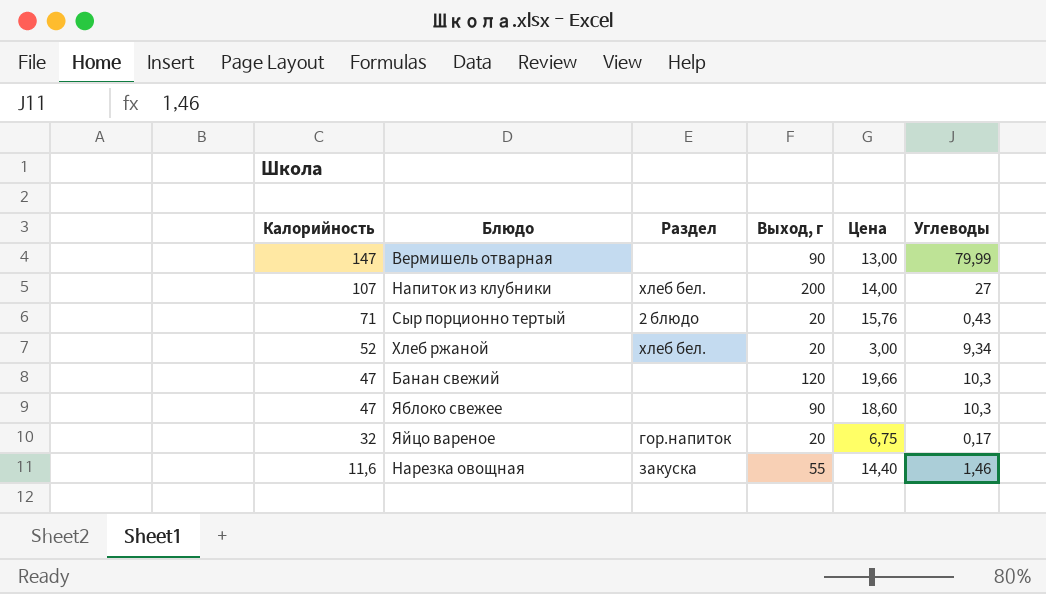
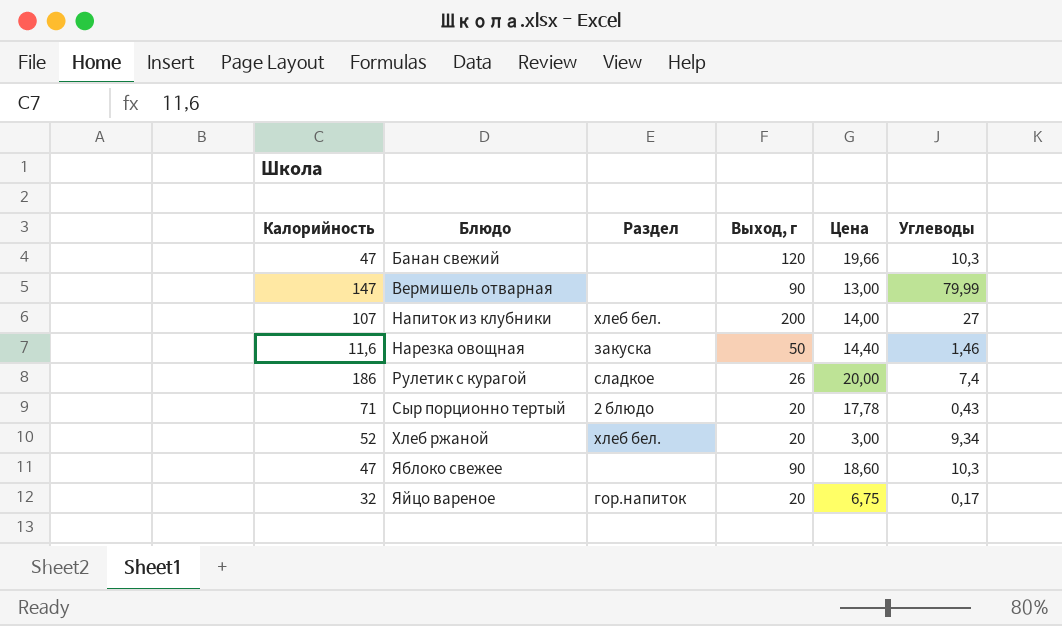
row order: Калорийность descending -> Блюдо ascending
Нарезка овощная | Выход, г: 55 -> 50
row Рулетик с курагой: none -> 186 | сладкое | 26 | 20,00 | 7,4
Сыр порционно тертый | Цена: 15,76 -> 17,78

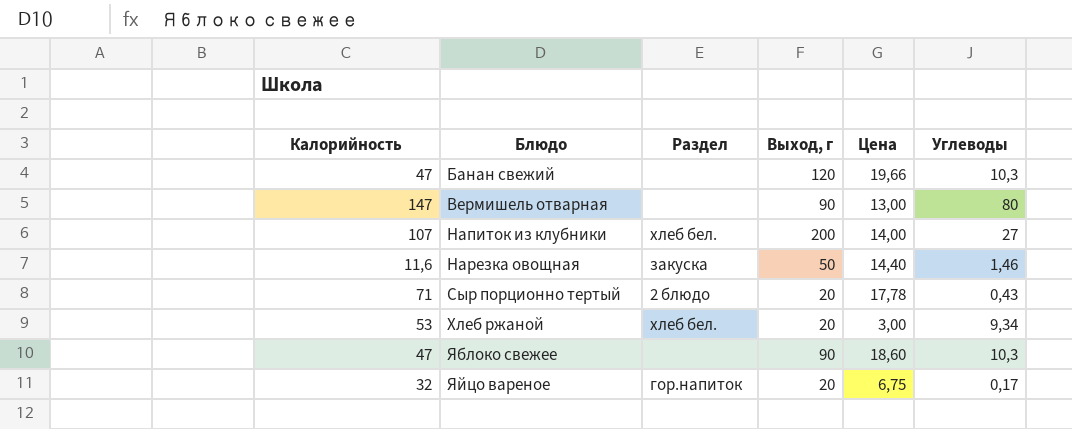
row Рулетик с курагой: 186 | сладкое | 26 | 20,00 | 7,4 -> none
Вермишель отварная | Углеводы: 79,99 -> 80
Хлеб ржаной | Калорийность: 52 -> 53

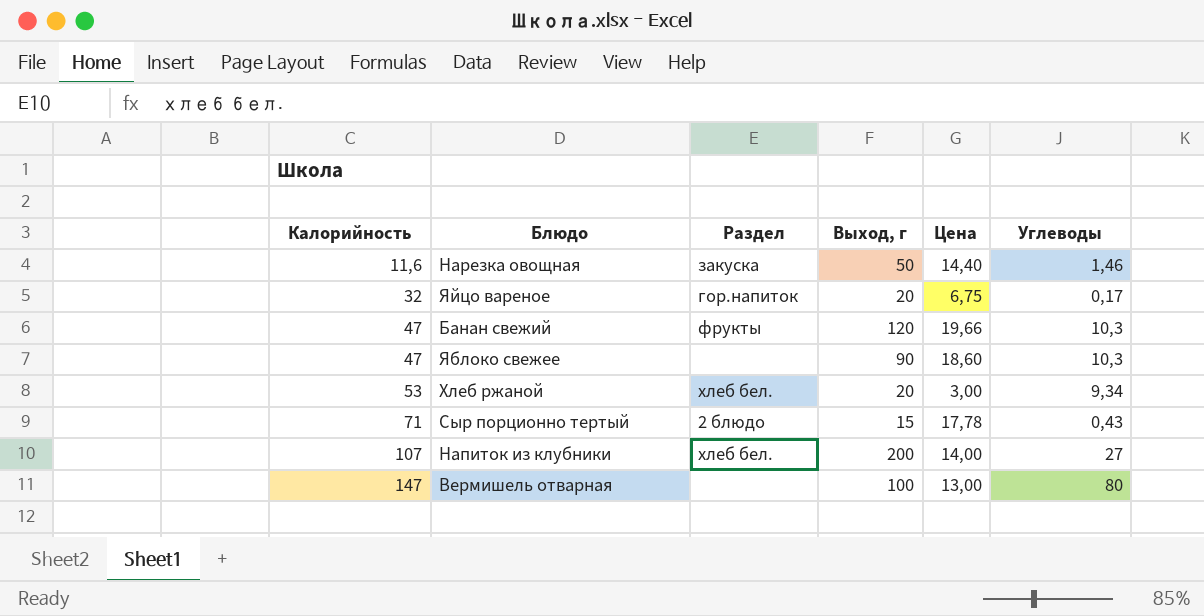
row order: Блюдо ascending -> Калорийность ascending
Банан свежий | Раздел: none -> фрукты
Сыр порционно тертый | Выход, г: 20 -> 15
Вермишель отварная | Выход, г: 90 -> 100

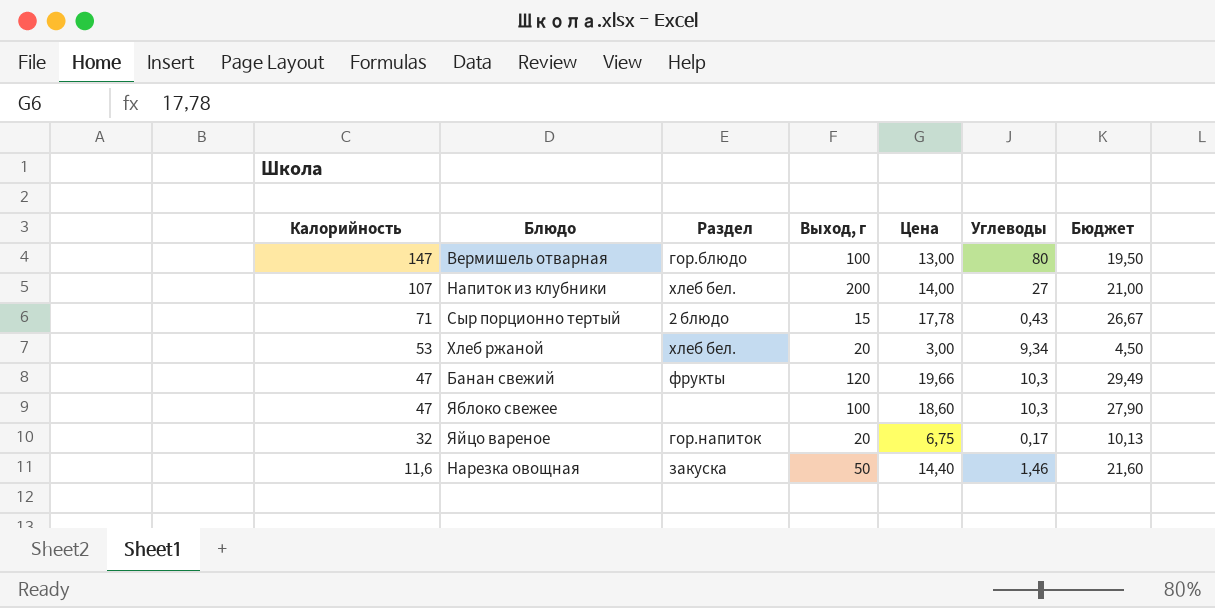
row order: Калорийность ascending -> Калорийность descending
column Бюджет | formula: none -> [Цена] * 1,5
Вермишель отварная | Раздел: none -> гор.блюдо
Яблоко свежее | Выход, г: 90 -> 100

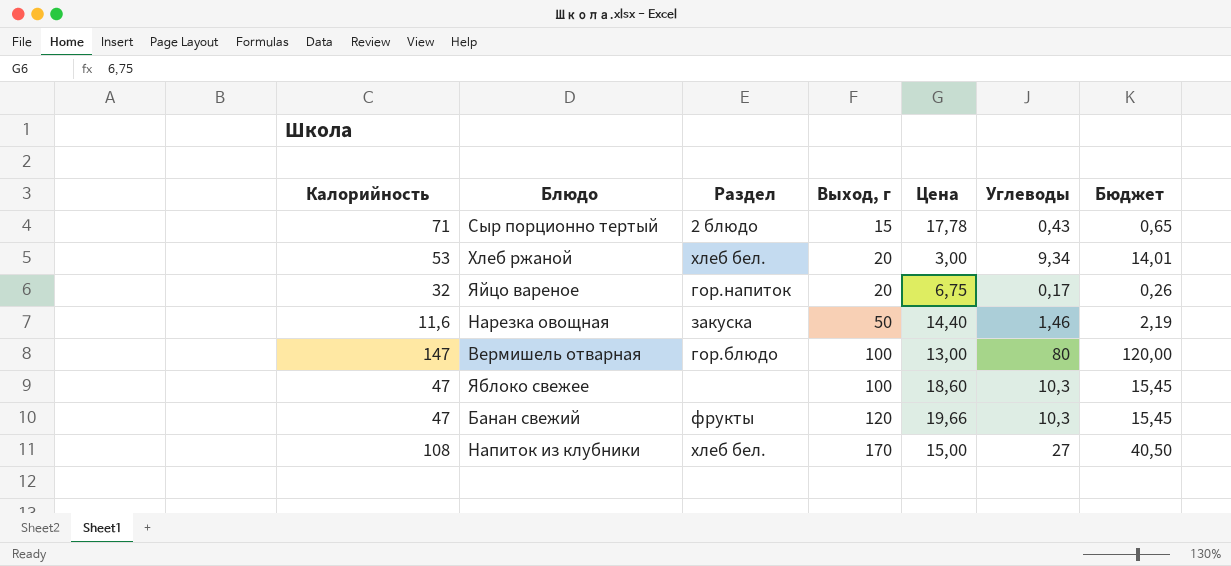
row order: Калорийность descending -> Выход, г ascending
column Бюджет | formula: [Цена] * 1,5 -> [Углеводы] * 1,5
Напиток из клубники | Калорийность: 107 -> 108
Напиток из клубники | Выход, г: 200 -> 170
Напиток из клубники | Цена: 14,00 -> 15,00

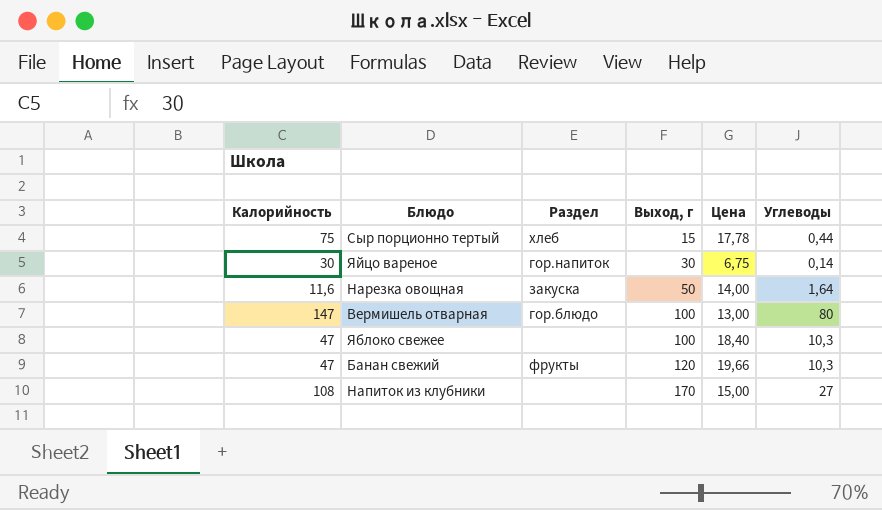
column Бюджет | formula: [Углеводы] * 1,5 -> none
row Хлеб ржаной: 53 | хлеб бел. | 20 | 3,00 | 9,34 | 14,01 -> none
Сыр порционно тертый | Калорийность: 71 -> 75
Сыр порционно тертый | Раздел: 2 блюдо -> хлеб
Сыр порционно тертый | Углеводы: 0,43 -> 0,44
Яйцо вареное | Калорийность: 32 -> 30
Яйцо вареное | Выход, г: 20 -> 30
Яйцо вареное | Углеводы: 0,17 -> 0,14
Нарезка овощная | Цена: 14,40 -> 14,00
Нарезка овощная | Углеводы: 1,46 -> 1,64
Яблоко свежее | Цена: 18,60 -> 18,40
Напиток из клубники | Раздел: хлеб бел. -> none

